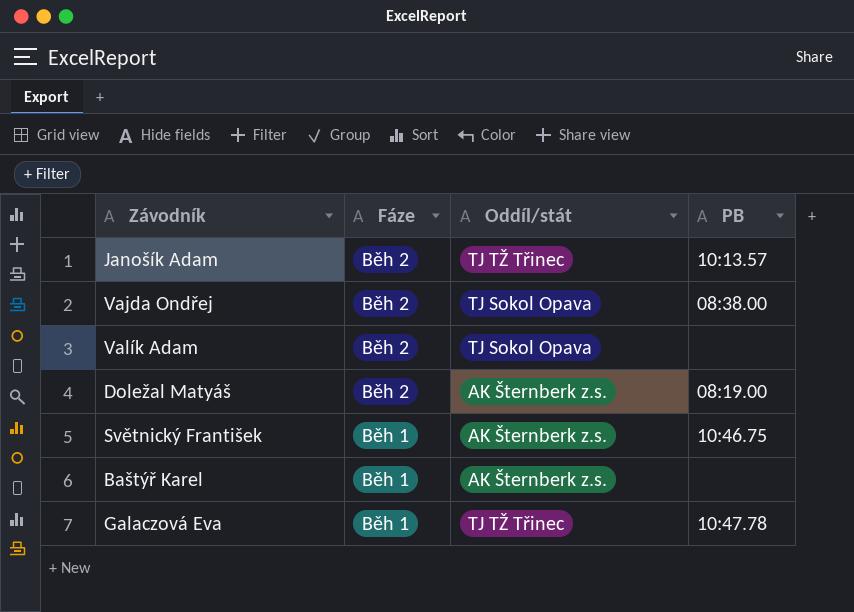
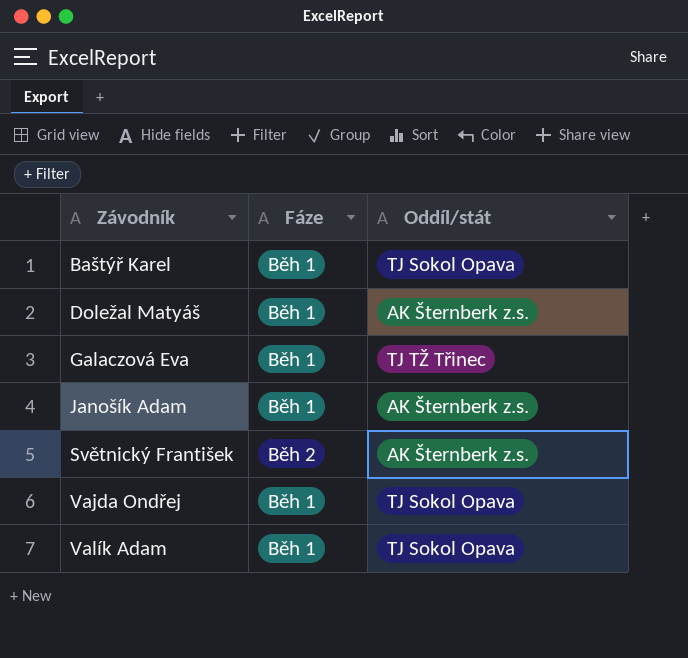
row order: Fáze descending -> Závodník ascending
column PB | position: 4 -> none
Baštýř Karel | Oddíl/stát: AK Šternberk z.s. -> TJ Sokol Opava
Doležal Matyáš | Fáze: Běh 2 -> Běh 1
Janošík Adam | Fáze: Běh 2 -> Běh 1
Janošík Adam | Oddíl/stát: TJ TŽ Třinec -> AK Šternberk z.s.
Světnický František | Fáze: Běh 1 -> Běh 2
Vajda Ondřej | Fáze: Běh 2 -> Běh 1
Valík Adam | Fáze: Běh 2 -> Běh 1

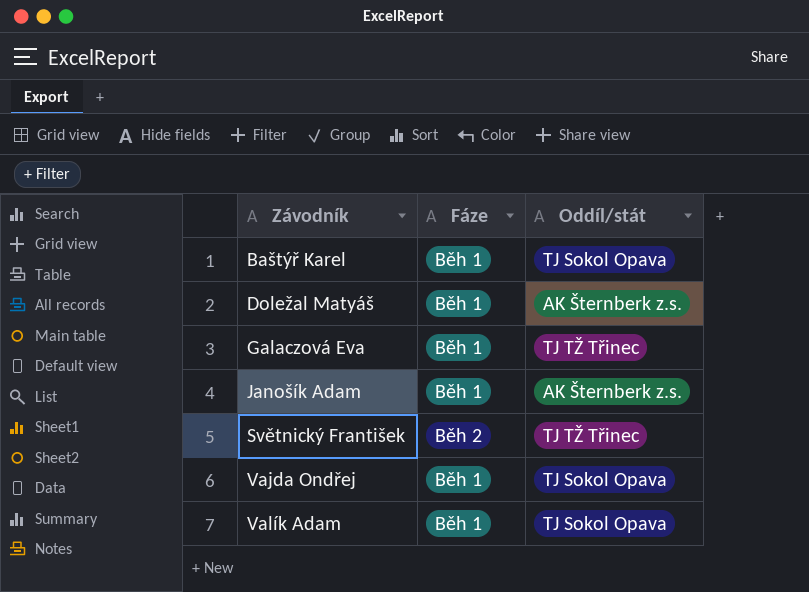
Světnický František | Oddíl/stát: AK Šternberk z.s. -> TJ TŽ Třinec

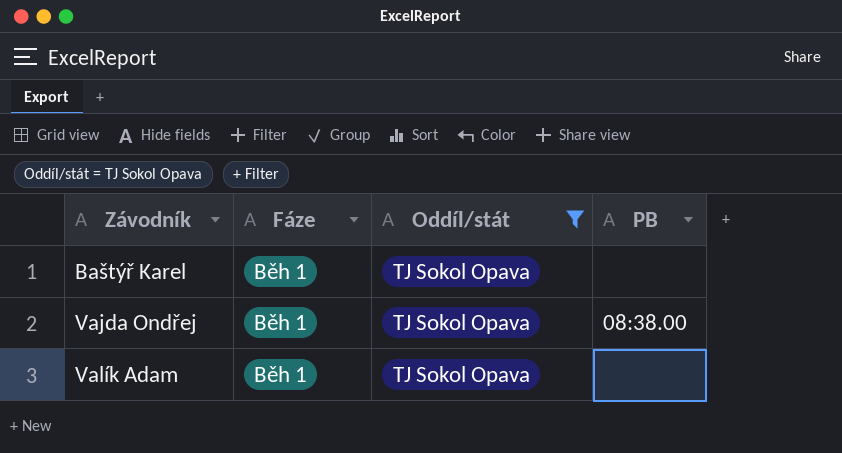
filter: none -> Oddíl/stát = TJ Sokol Opava
column PB | position: none -> 4

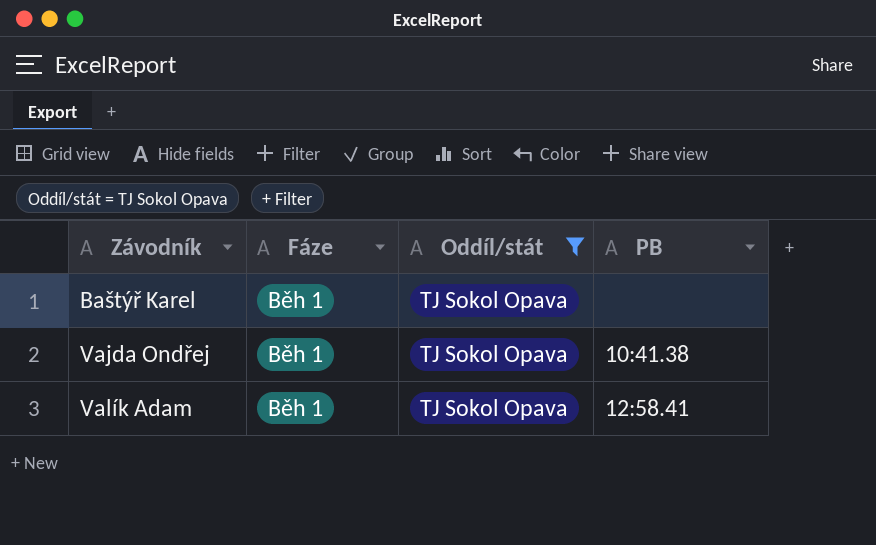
Vajda Ondřej | PB: 08:38.00 -> 10:41.38
Valík Adam | PB: none -> 12:58.41

